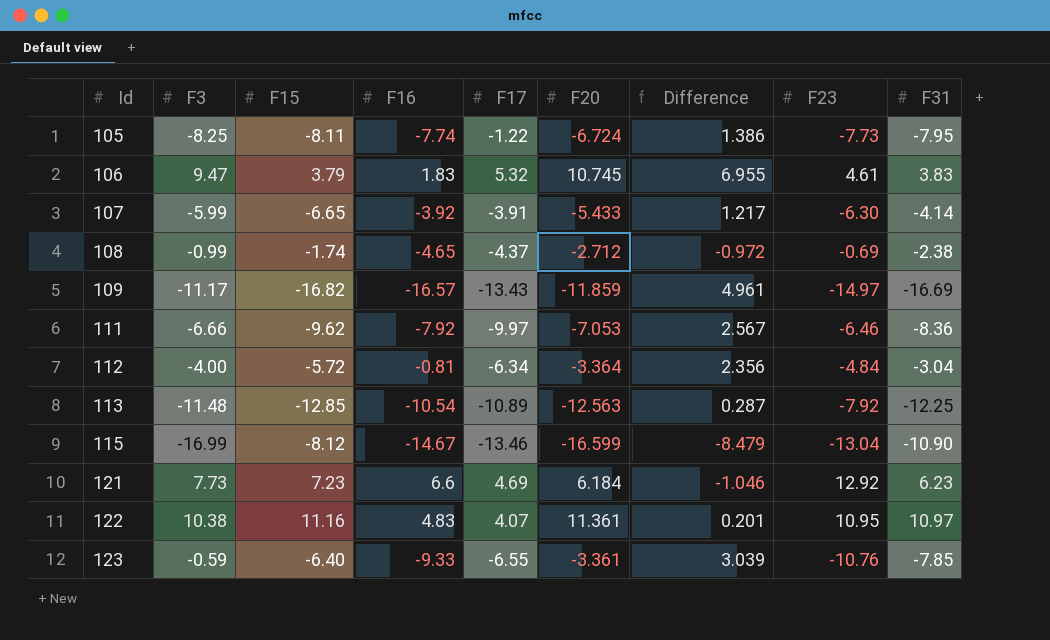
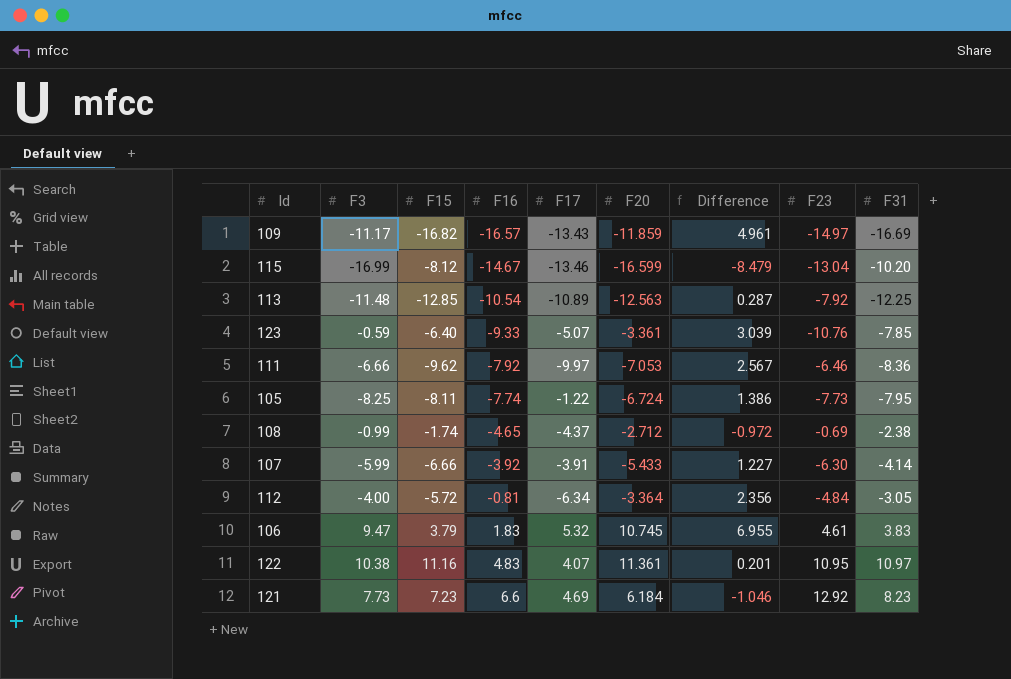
row order: Id ascending -> F16 ascending
115 | F31: -10.90 -> -10.20
123 | F17: -6.55 -> -5.07
107 | F15: -6.65 -> -6.66
107 | Difference: 1.217 -> 1.227
112 | F31: -3.04 -> -3.05
121 | F31: 6.23 -> 8.23

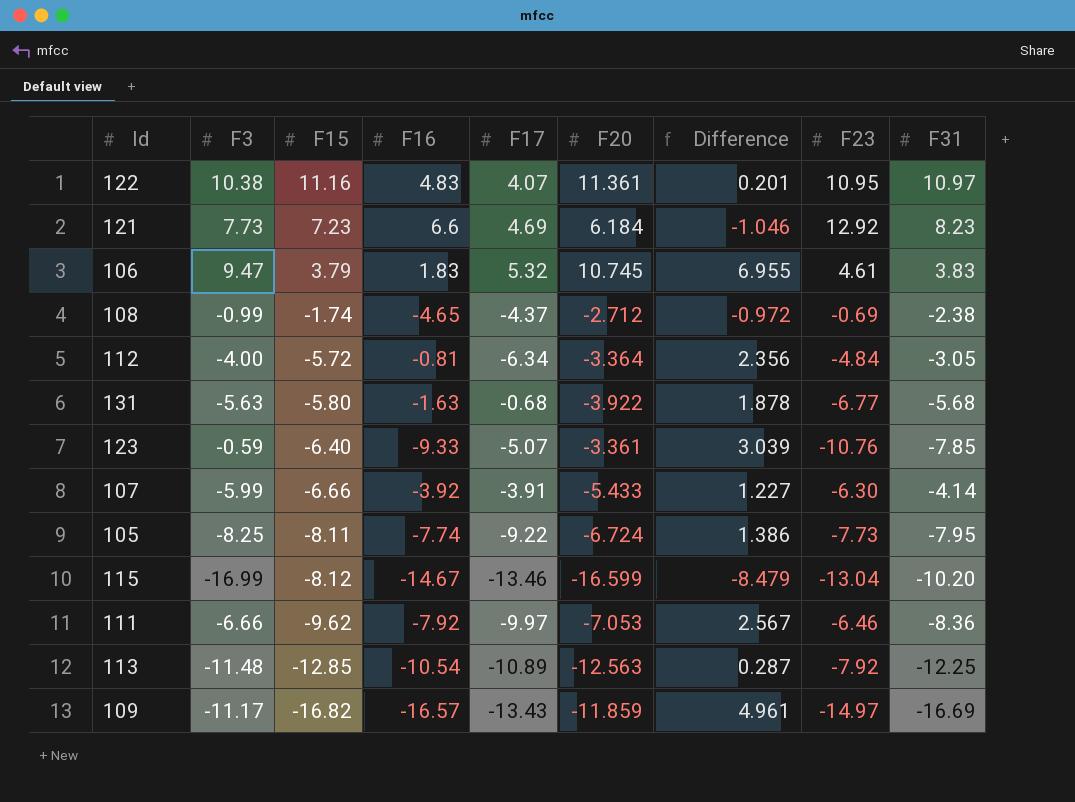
row order: F16 ascending -> F15 descending
row 131: none -> -5.63 | -5.80 | -1.63 | -0.68 | -3.922 | 1.878 | -6.77 | -5.68
105 | F17: -1.22 -> -9.22

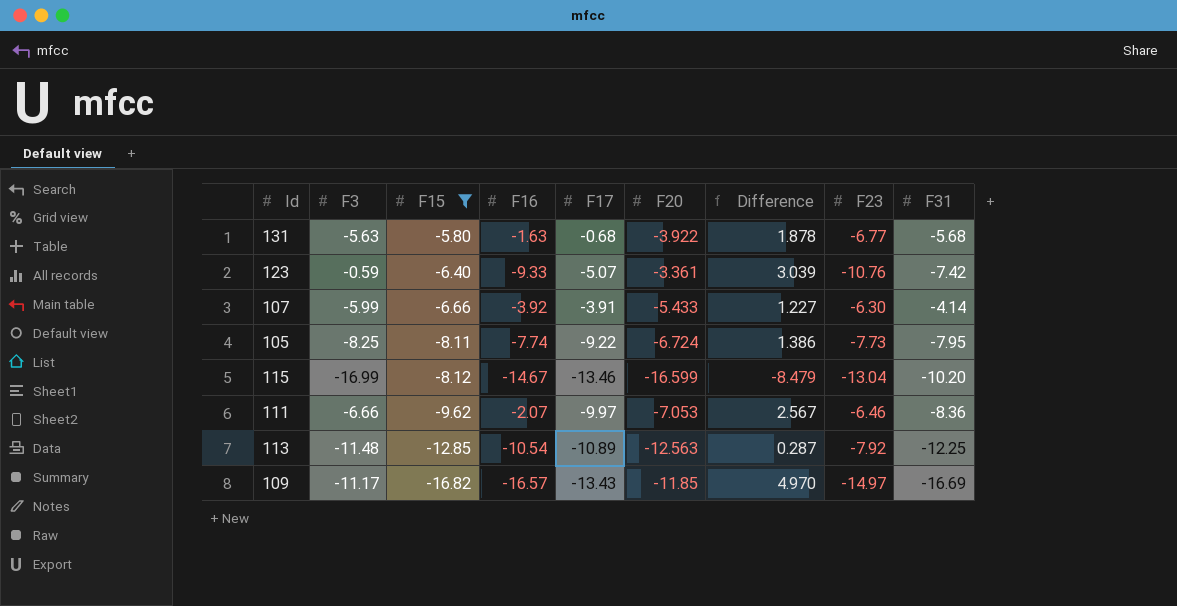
filter: none -> F15 <= -5.80
123 | F31: -7.85 -> -7.42
111 | F16: -7.92 -> -2.07
109 | F20: -11.859 -> -11.85
109 | Difference: 4.961 -> 4.970

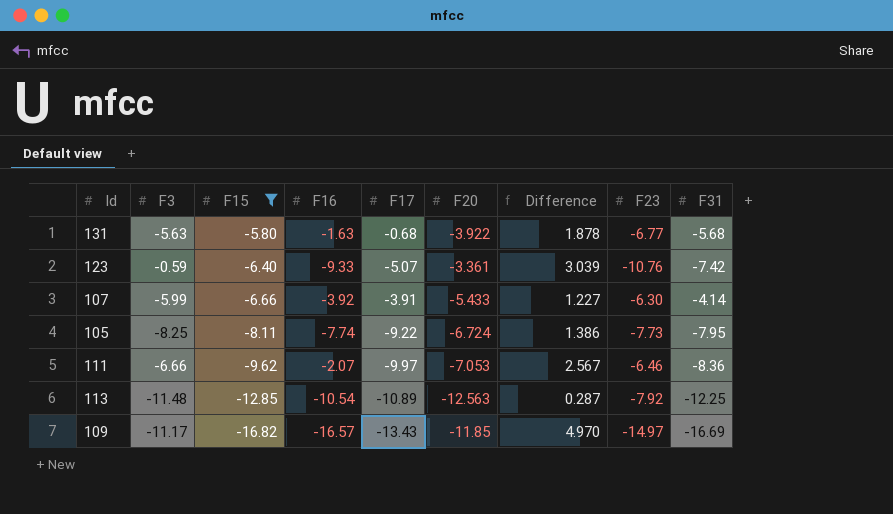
row 115: -16.99 | -8.12 | -14.67 | -13.46 | -16.599 | -8.479 | -13.04 | -10.20 -> none

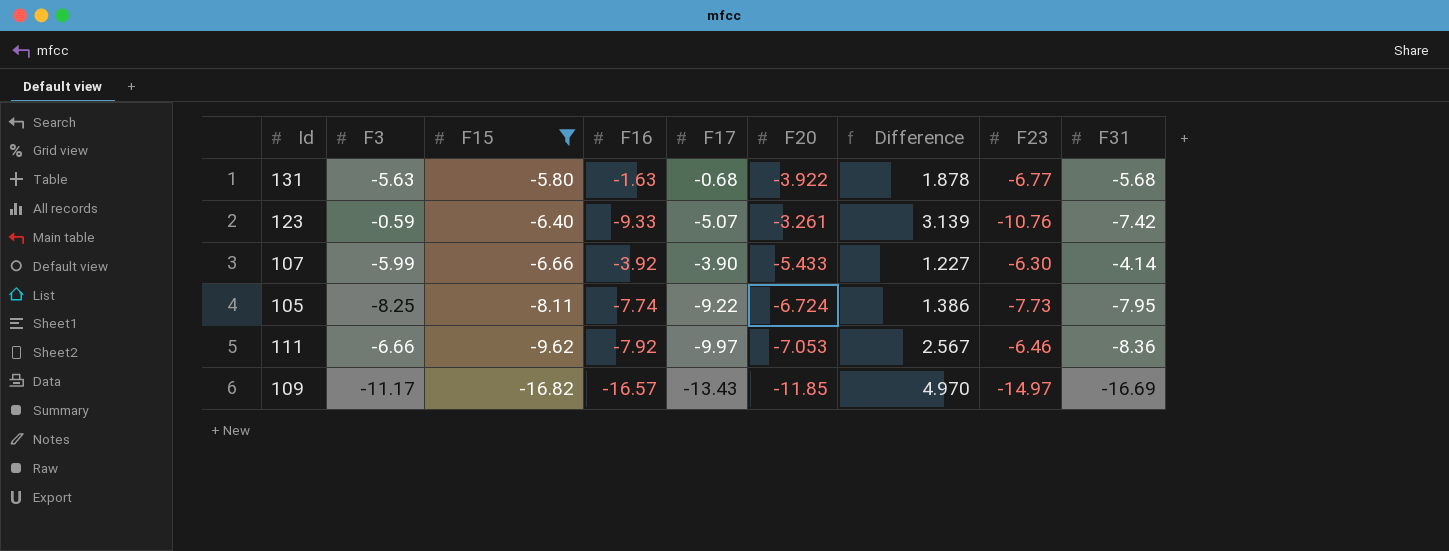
row 113: -11.48 | -12.85 | -10.54 | -10.89 | -12.563 | 0.287 | -7.92 | -12.25 -> none
123 | F20: -3.361 -> -3.261
123 | Difference: 3.039 -> 3.139
107 | F17: -3.91 -> -3.90
111 | F16: -2.07 -> -7.92

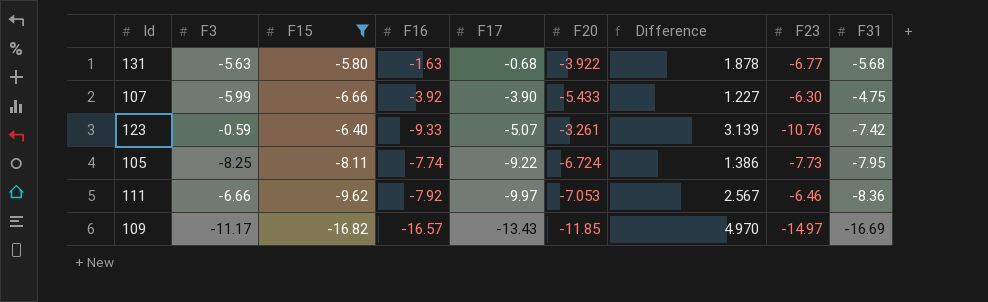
row order: F15 descending -> F17 descending
107 | F31: -4.14 -> -4.75

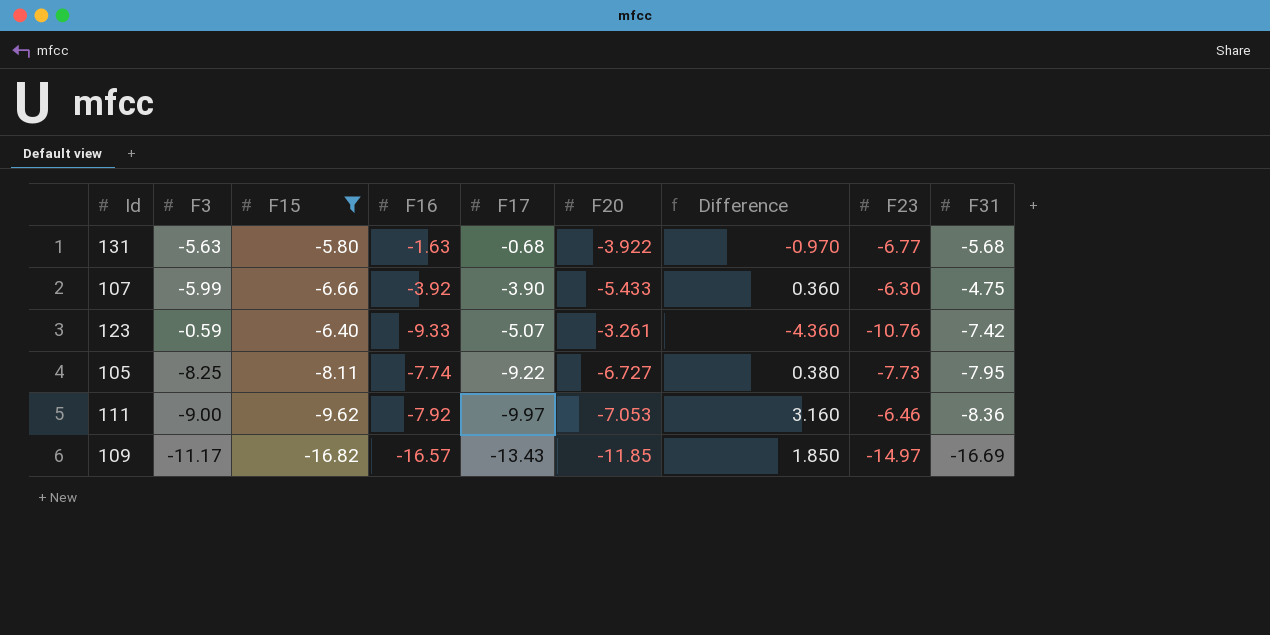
column Difference | formula: [F20] - [F15] -> [F23] - [F15]
105 | F20: -6.724 -> -6.727
111 | F3: -6.66 -> -9.00

